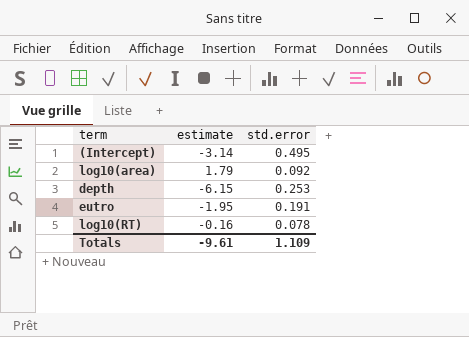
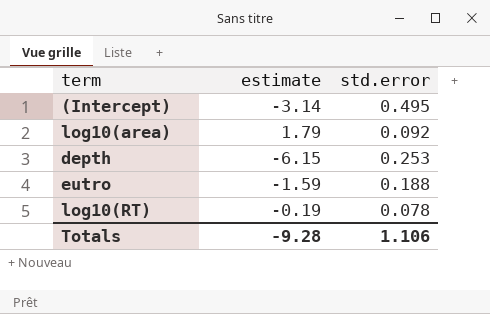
eutro | estimate: -1.95 -> -1.59
eutro | std.error: 0.191 -> 0.188
log10(RT) | estimate: -0.16 -> -0.19
Totals | estimate: -9.61 -> -9.28
Totals | std.error: 1.109 -> 1.106

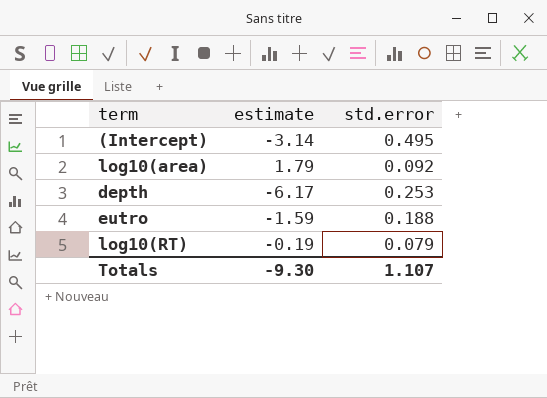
depth | estimate: -6.15 -> -6.17
log10(RT) | std.error: 0.078 -> 0.079
Totals | estimate: -9.28 -> -9.30
Totals | std.error: 1.106 -> 1.107

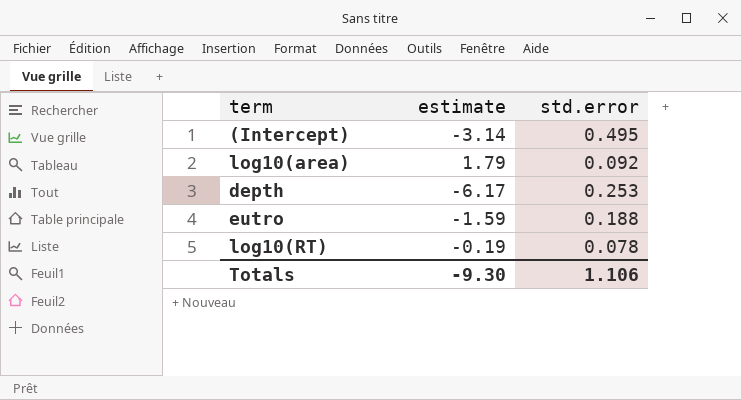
log10(RT) | std.error: 0.079 -> 0.078
Totals | std.error: 1.107 -> 1.106

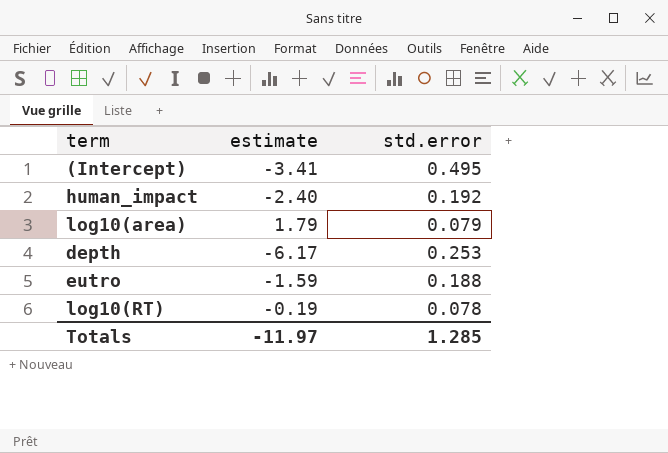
(Intercept) | estimate: -3.14 -> -3.41
row human_impact: none -> -2.40 | 0.192
log10(area) | std.error: 0.092 -> 0.079
Totals | estimate: -9.30 -> -11.97
Totals | std.error: 1.106 -> 1.285

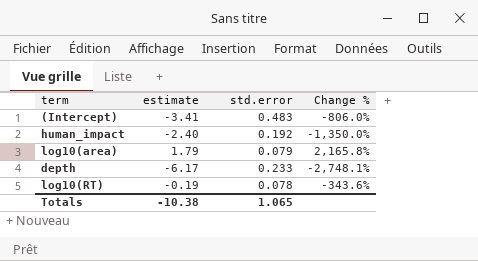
column Change % | formula: none -> ([estimate] - [std.error]) / [std.error]
row eutro: -1.59 | 0.188 -> none
(Intercept) | std.error: 0.495 -> 0.483
depth | std.error: 0.253 -> 0.233
Totals | estimate: -11.97 -> -10.38
Totals | std.error: 1.285 -> 1.065

